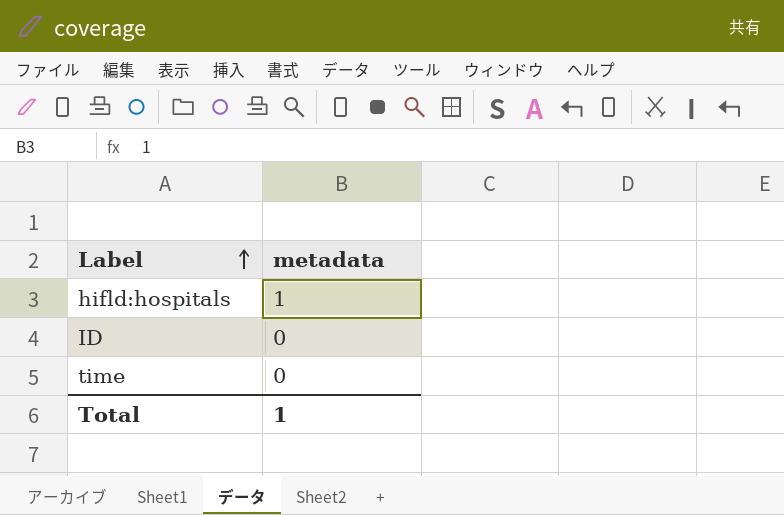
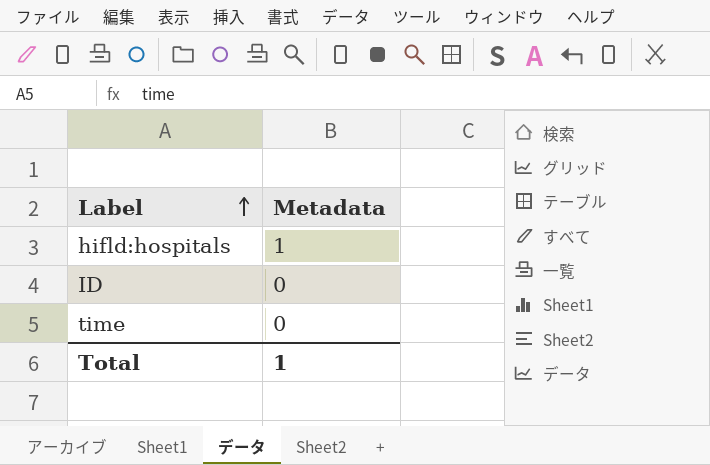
column name: metadata -> Metadata

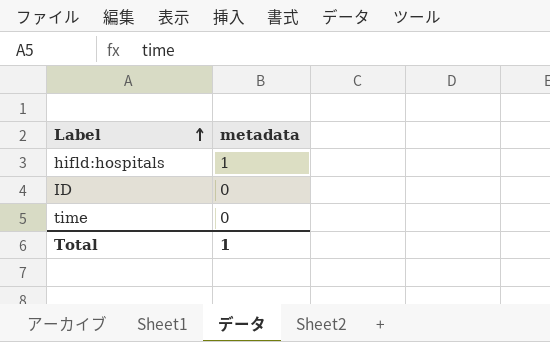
column name: Metadata -> metadata

